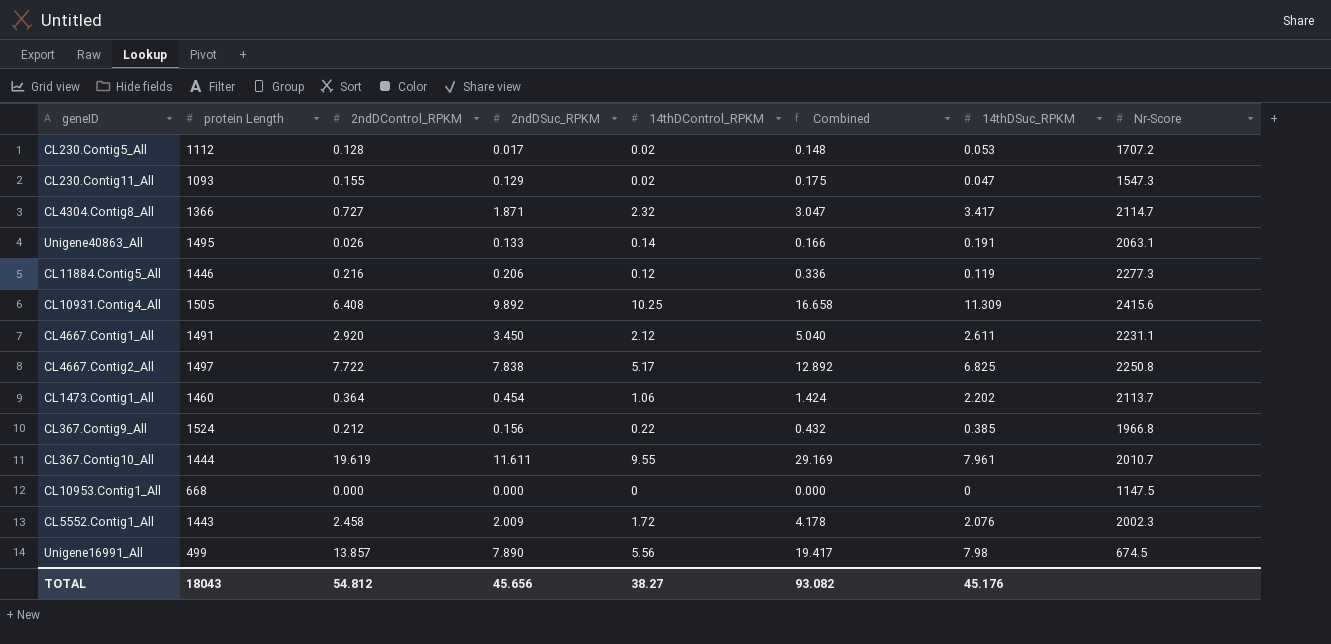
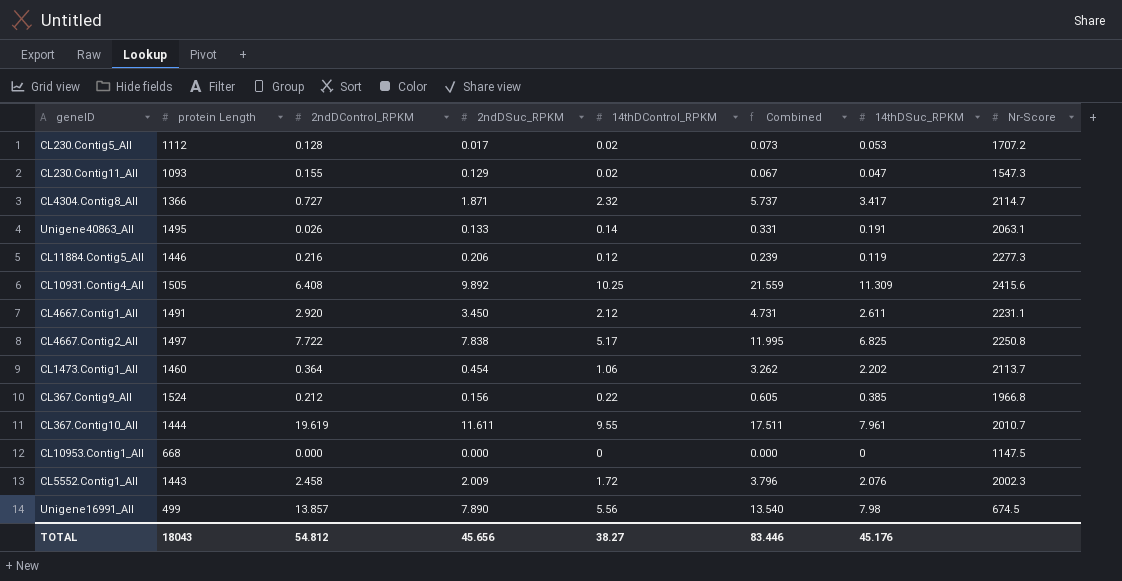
column Combined | formula: [2ndDControl_RPKM] + [14thDControl_RPKM] -> [14thDControl_RPKM] + [14thDSuc_RPKM]
TOTAL | Combined: 93.082 -> 83.446

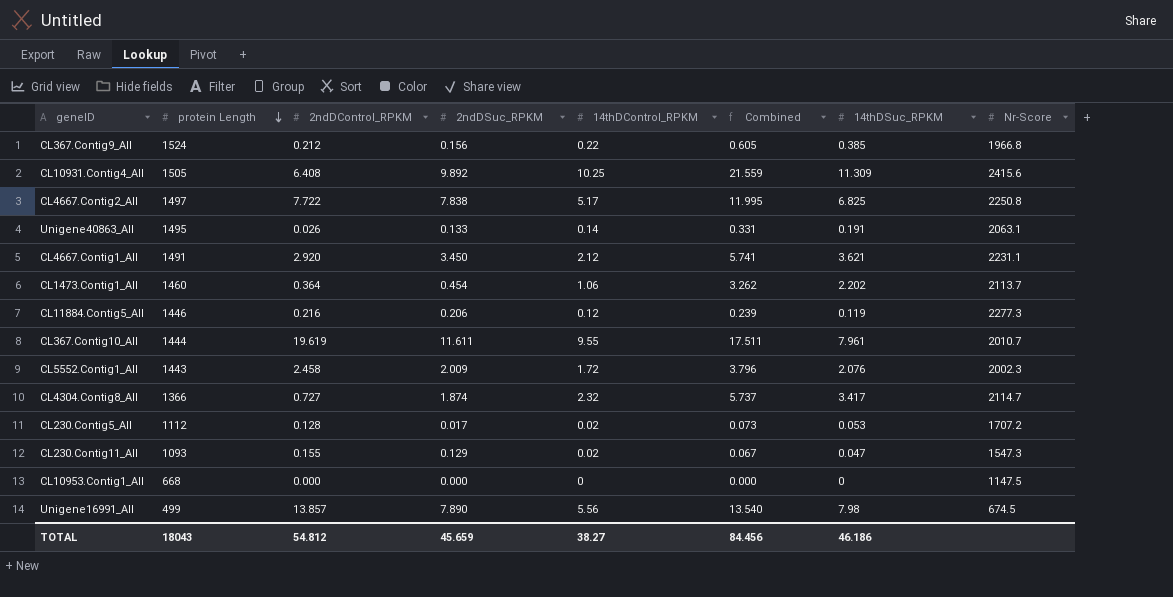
row order: none -> protein Length descending
CL4667.Contig1_All | Combined: 4.731 -> 5.741
CL4667.Contig1_All | 14thDSuc_RPKM: 2.611 -> 3.621
CL4304.Contig8_All | 2ndDSuc_RPKM: 1.871 -> 1.874
TOTAL | 2ndDSuc_RPKM: 45.656 -> 45.659
TOTAL | Combined: 83.446 -> 84.456
TOTAL | 14thDSuc_RPKM: 45.176 -> 46.186

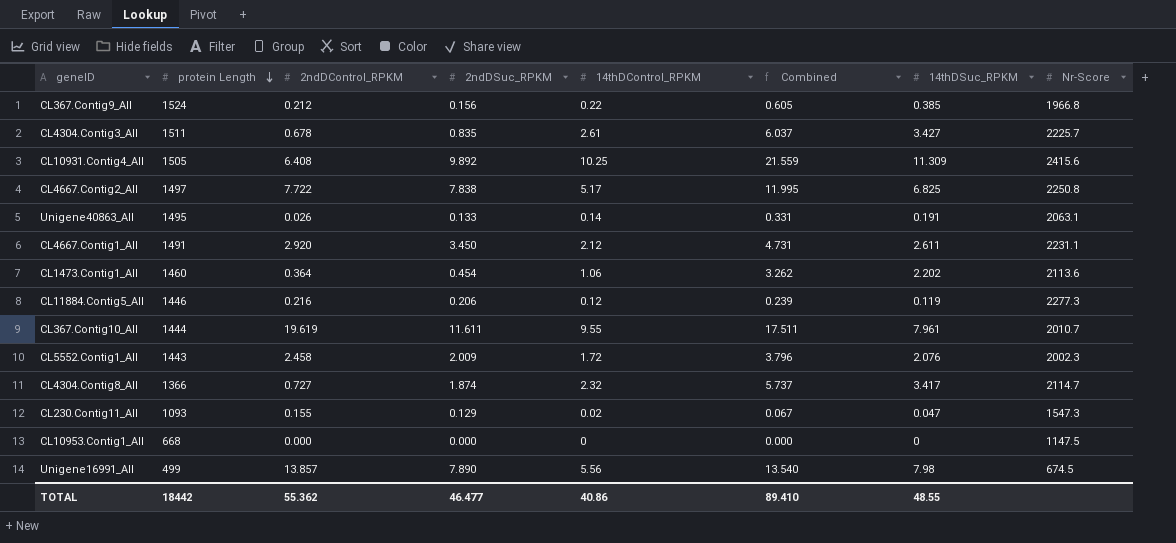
row CL230.Contig5_All: 1112 | 0.128 | 0.017 | 0.02 | 0.073 | 0.053 | 1707.2 -> none
row CL4304.Contig3_All: none -> 1511 | 0.678 | 0.835 | 2.61 | 6.037 | 3.427 | 2225.7
CL4667.Contig1_All | Combined: 5.741 -> 4.731
CL4667.Contig1_All | 14thDSuc_RPKM: 3.621 -> 2.611
CL1473.Contig1_All | Nr-Score: 2113.7 -> 2113.6
TOTAL | protein Length: 18043 -> 18442
TOTAL | 2ndDControl_RPKM: 54.812 -> 55.362
TOTAL | 2ndDSuc_RPKM: 45.659 -> 46.477
TOTAL | 14thDControl_RPKM: 38.27 -> 40.86
TOTAL | Combined: 84.456 -> 89.410
TOTAL | 14thDSuc_RPKM: 46.186 -> 48.55

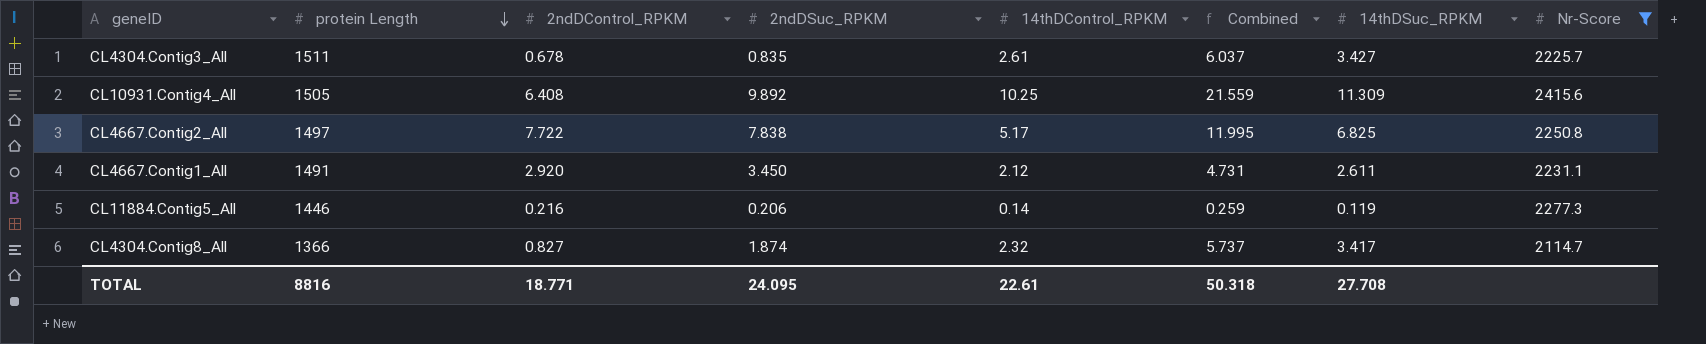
filter: none -> Nr-Score >= 2114.7
CL11884.Contig5_All | 14thDControl_RPKM: 0.12 -> 0.14
CL11884.Contig5_All | Combined: 0.239 -> 0.259
CL4304.Contig8_All | 2ndDControl_RPKM: 0.727 -> 0.827
TOTAL | protein Length: 18442 -> 8816
TOTAL | 2ndDControl_RPKM: 55.362 -> 18.771
TOTAL | 2ndDSuc_RPKM: 46.477 -> 24.095
TOTAL | 14thDControl_RPKM: 40.86 -> 22.61
TOTAL | Combined: 89.410 -> 50.318
TOTAL | 14thDSuc_RPKM: 48.55 -> 27.708

